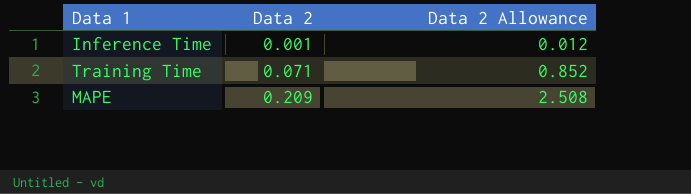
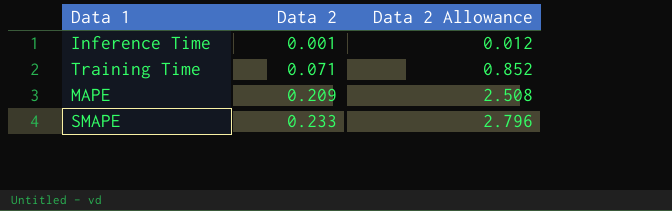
row SMAPE: none -> 0.233 | 2.796

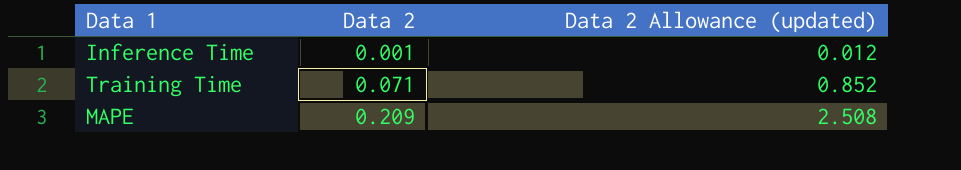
column name: Data 2 Allowance -> Data 2 Allowance (updated)
row SMAPE: 0.233 | 2.796 -> none

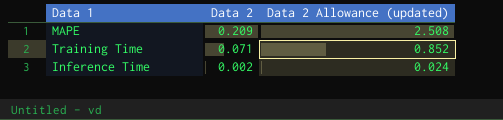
row order: Data 2 ascending -> Data 2 descending
Inference Time | Data 2: 0.001 -> 0.002
Inference Time | Data 2 Allowance (updated): 0.012 -> 0.024

